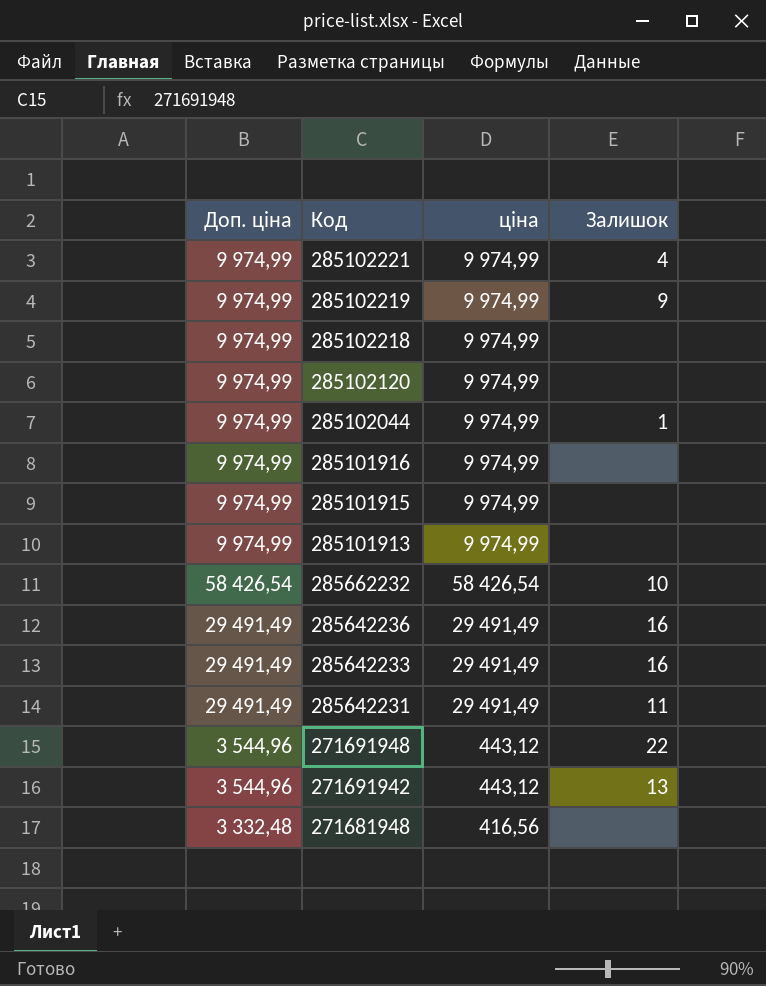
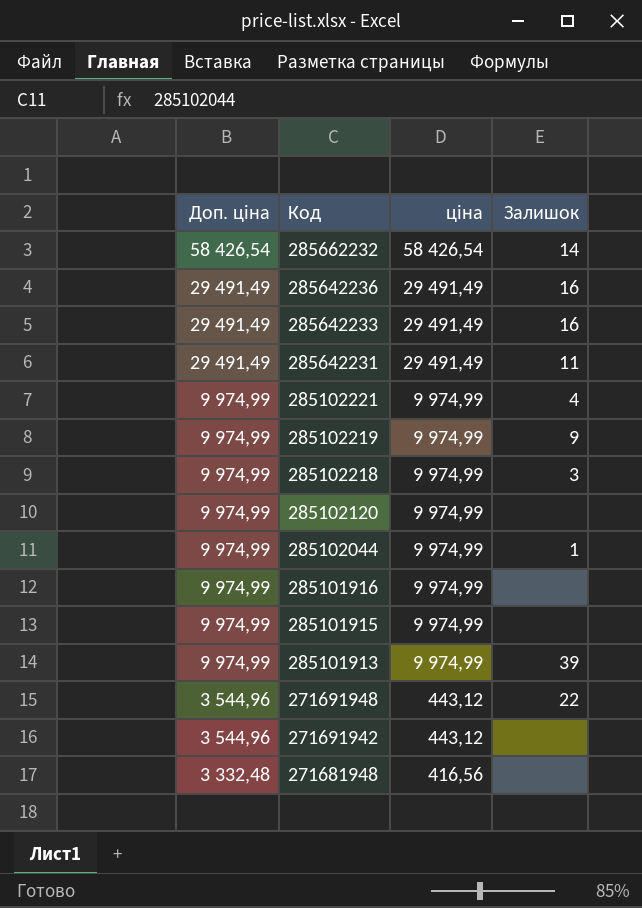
row order: none -> Доп. ціна descending
285662232 | Залишок: 10 -> 14
285102218 | Залишок: none -> 3
285101913 | Залишок: none -> 39
271691942 | Залишок: 13 -> none

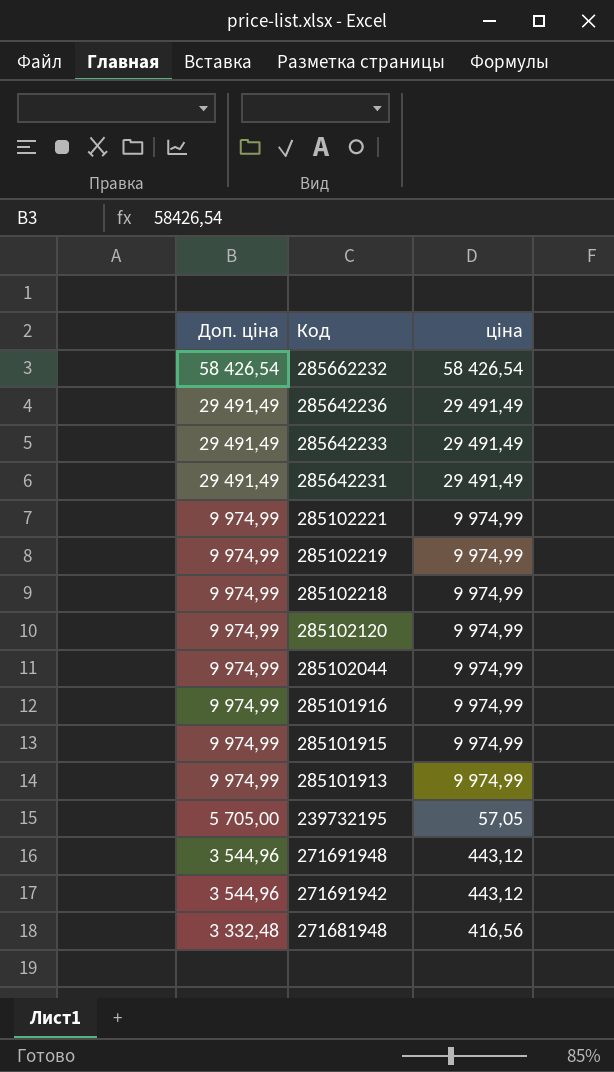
column Залишок | position: 4 -> none
row 239732195: none -> 5 705,00 | 57,05

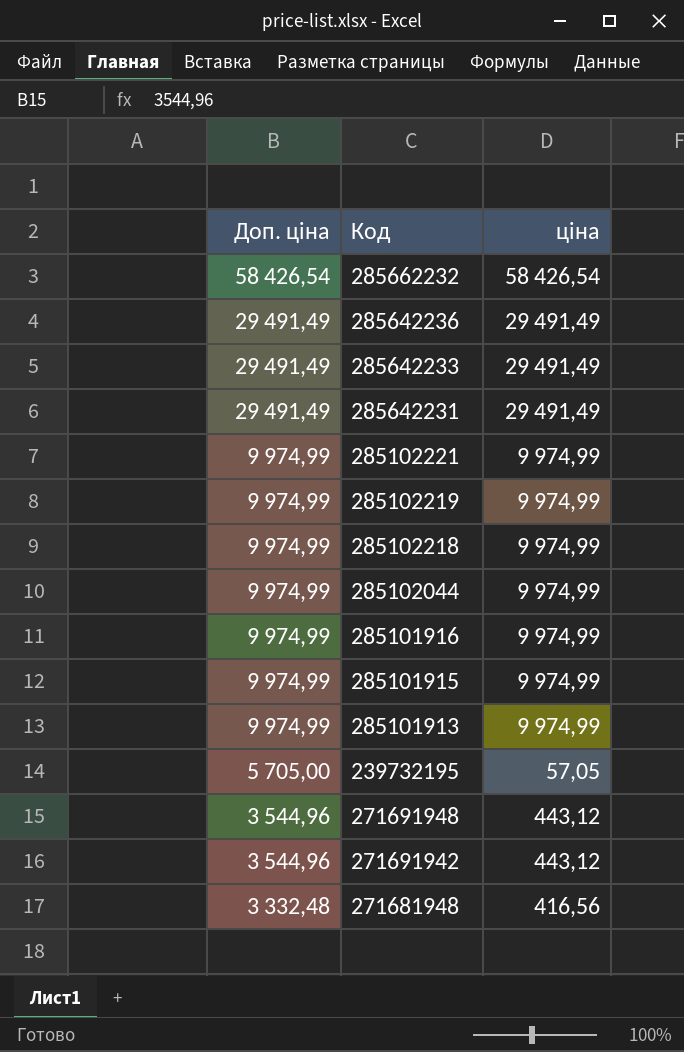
row 285102120: 9 974,99 | 9 974,99 -> none

